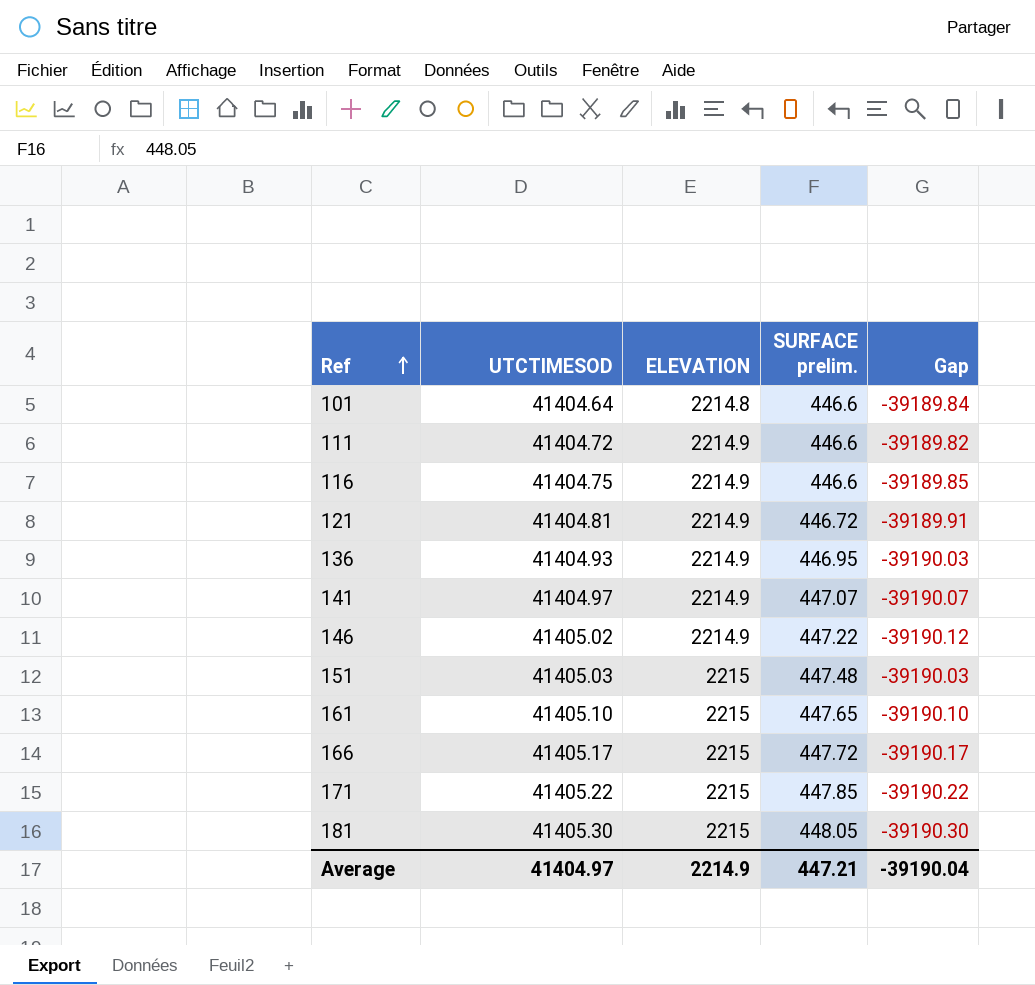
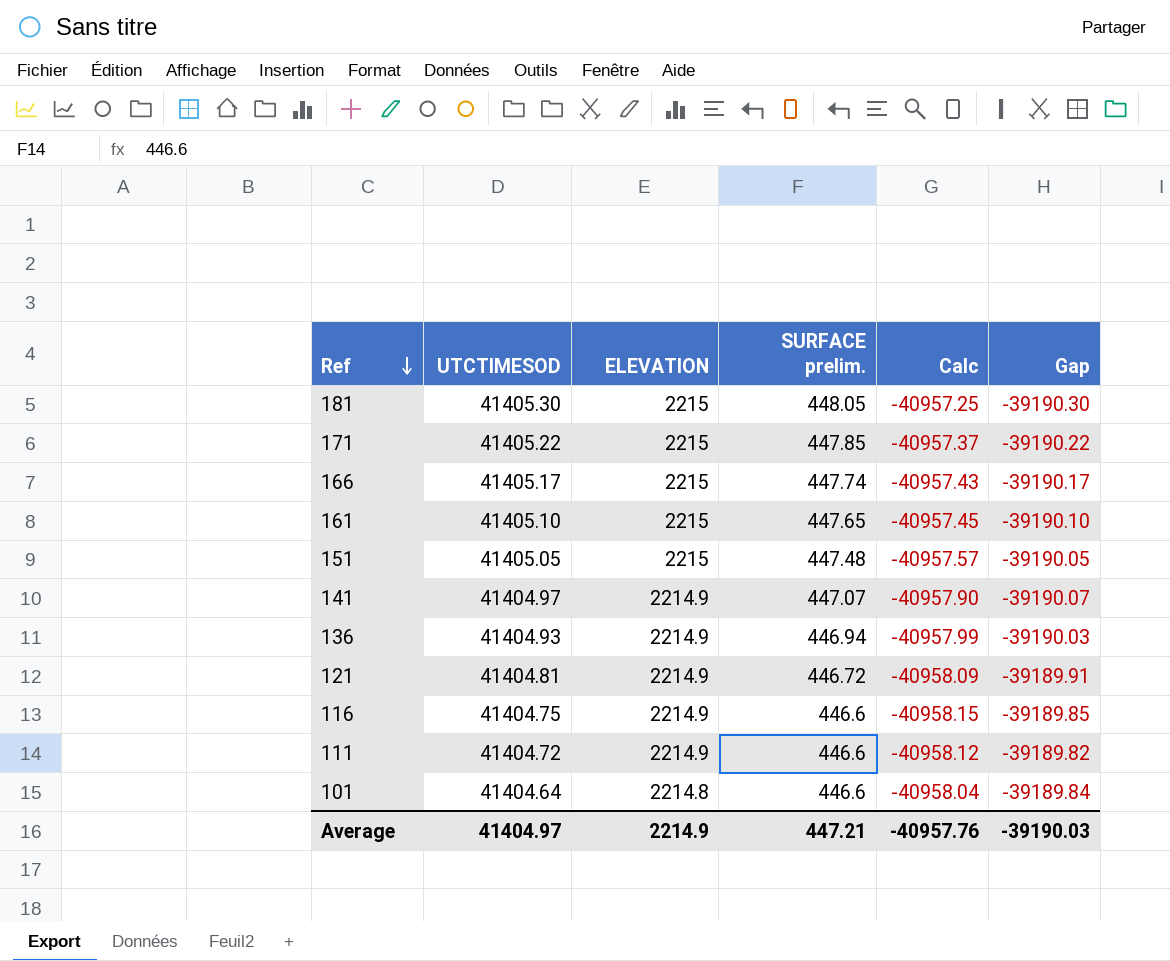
row order: Ref ascending -> Ref descending
column Calc | formula: none -> [SURFACE prelim.] - [UTCTIMESOD]
row 146: 41405.02 | 2214.9 | 447.22 | -39190.12 -> none
166 | SURFACE prelim.: 447.72 -> 447.74
151 | UTCTIMESOD: 41405.03 -> 41405.05
151 | Gap: -39190.03 -> -39190.05
136 | SURFACE prelim.: 446.95 -> 446.94
Average | Gap: -39190.04 -> -39190.03

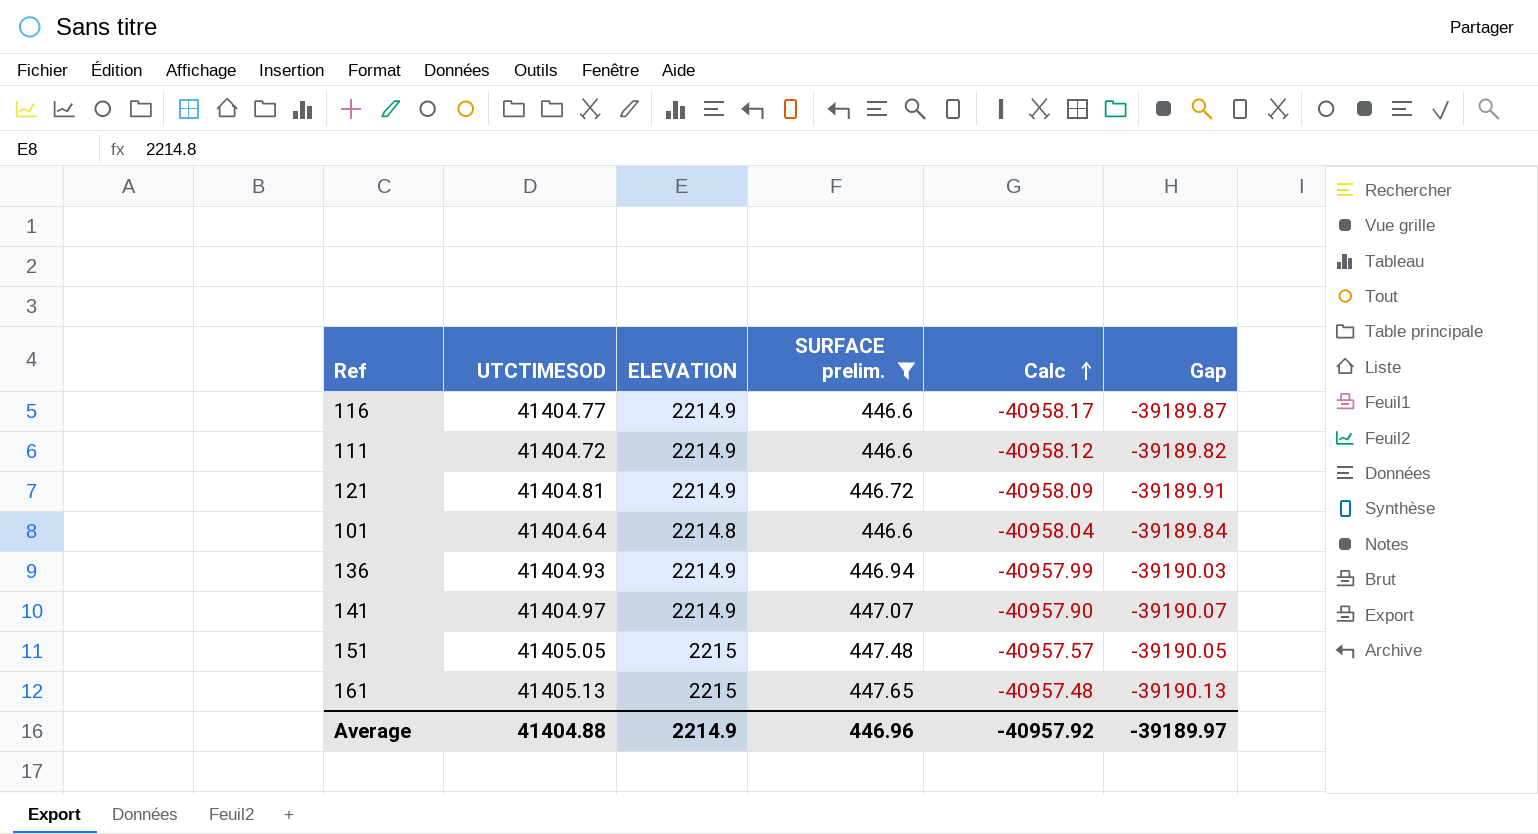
filter: none -> SURFACE prelim. <= 447.65
row order: Ref descending -> Calc ascending
116 | UTCTIMESOD: 41404.75 -> 41404.77
116 | Calc: -40958.15 -> -40958.17
116 | Gap: -39189.85 -> -39189.87
161 | UTCTIMESOD: 41405.10 -> 41405.13
161 | Calc: -40957.45 -> -40957.48
161 | Gap: -39190.10 -> -39190.13
Average | UTCTIMESOD: 41404.97 -> 41404.88
Average | SURFACE prelim.: 447.21 -> 446.96
Average | Calc: -40957.76 -> -40957.92
Average | Gap: -39190.03 -> -39189.97

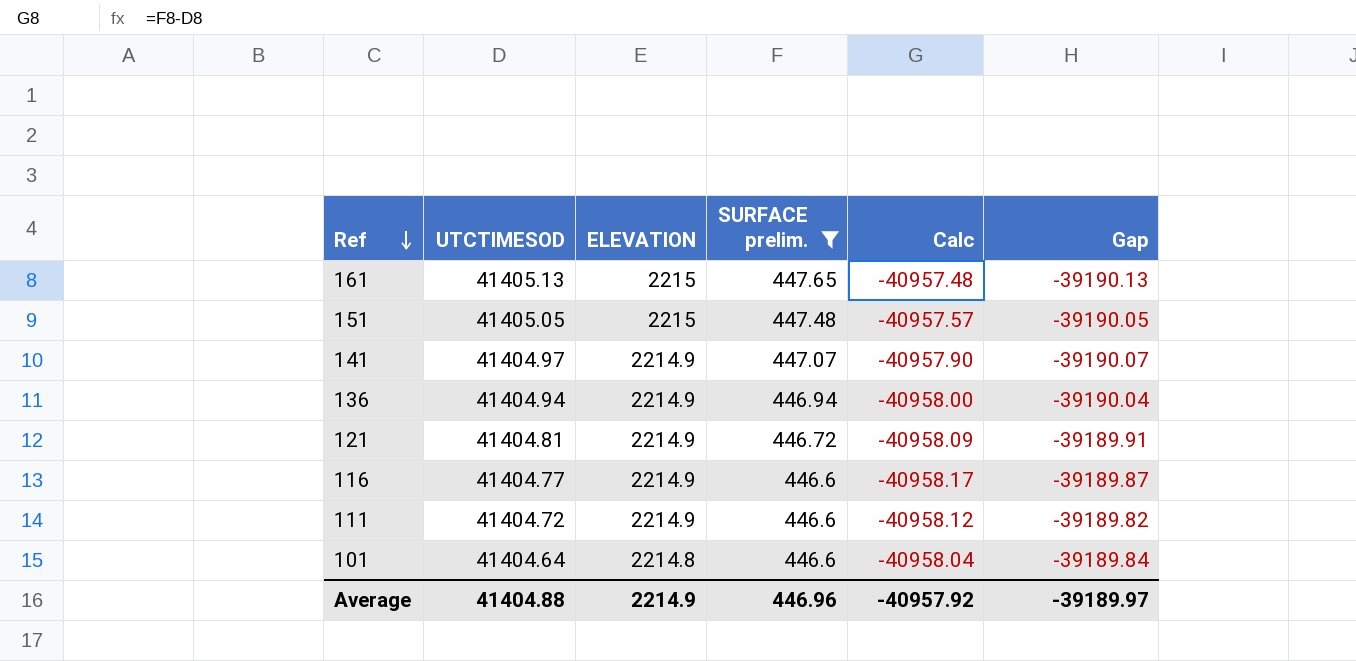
row order: Calc ascending -> Ref descending
136 | UTCTIMESOD: 41404.93 -> 41404.94
136 | Calc: -40957.99 -> -40958.00
136 | Gap: -39190.03 -> -39190.04

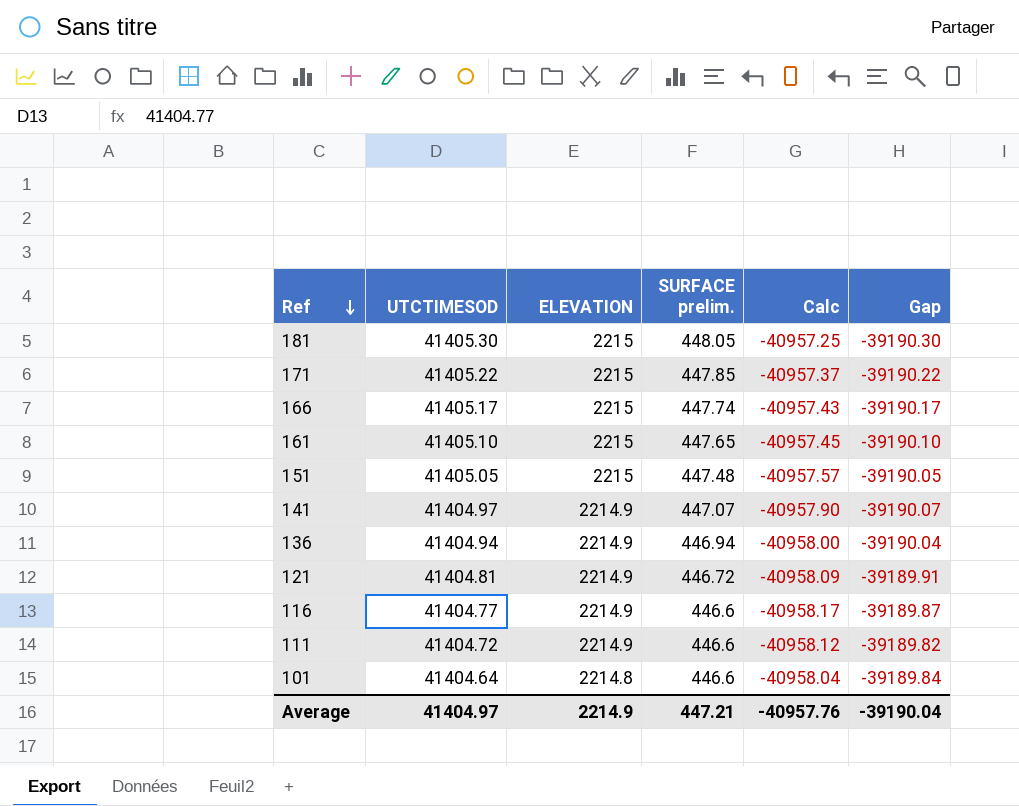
filter: SURFACE prelim. <= 447.65 -> none
161 | UTCTIMESOD: 41405.13 -> 41405.10
161 | Calc: -40957.48 -> -40957.45
161 | Gap: -39190.13 -> -39190.10
Average | UTCTIMESOD: 41404.88 -> 41404.97
Average | SURFACE prelim.: 446.96 -> 447.21
Average | Calc: -40957.92 -> -40957.76
Average | Gap: -39189.97 -> -39190.04

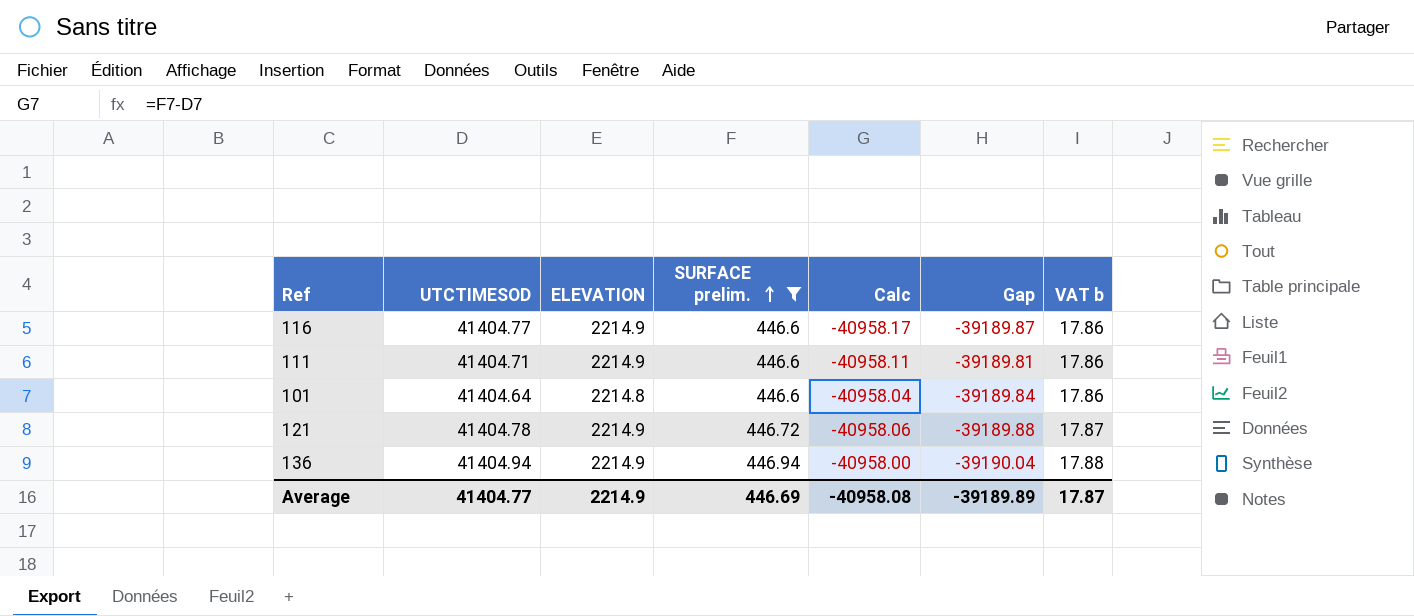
filter: none -> SURFACE prelim. <= 446.94
row order: Ref descending -> SURFACE prelim. ascending
column VAT b | formula: none -> [SURFACE prelim.] * 0.04
111 | UTCTIMESOD: 41404.72 -> 41404.71
111 | Calc: -40958.12 -> -40958.11
111 | Gap: -39189.82 -> -39189.81
121 | UTCTIMESOD: 41404.81 -> 41404.78
121 | Calc: -40958.09 -> -40958.06
121 | Gap: -39189.91 -> -39189.88
Average | UTCTIMESOD: 41404.97 -> 41404.77
Average | SURFACE prelim.: 447.21 -> 446.69
Average | Calc: -40957.76 -> -40958.08
Average | Gap: -39190.04 -> -39189.89

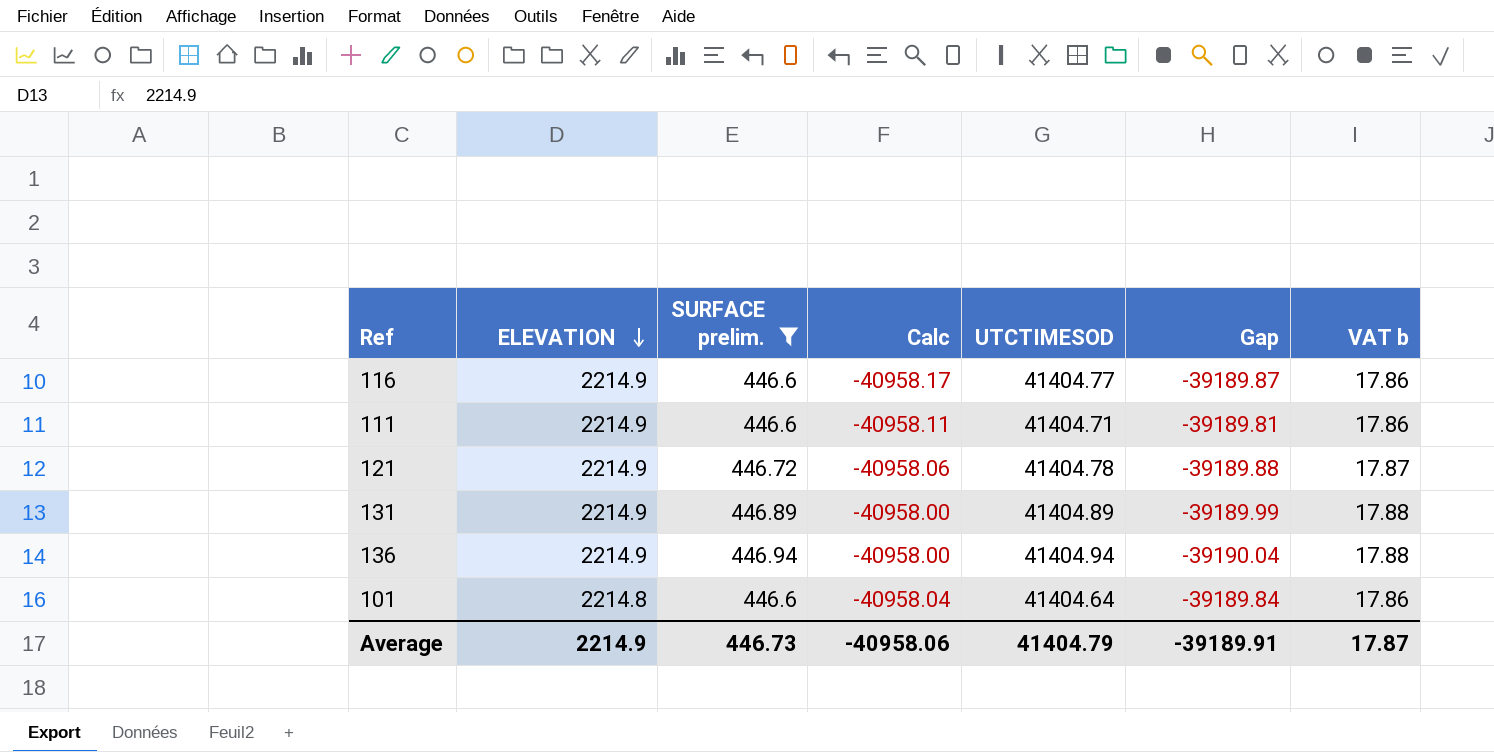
row order: SURFACE prelim. ascending -> ELEVATION descending
column UTCTIMESOD | position: 2 -> 5
row 131: none -> 2214.9 | 446.89 | -40958.00 | 41404.89 | -39189.99 | 17.88
Average | SURFACE prelim.: 446.69 -> 446.73
Average | Calc: -40958.08 -> -40958.06
Average | UTCTIMESOD: 41404.77 -> 41404.79
Average | Gap: -39189.89 -> -39189.91

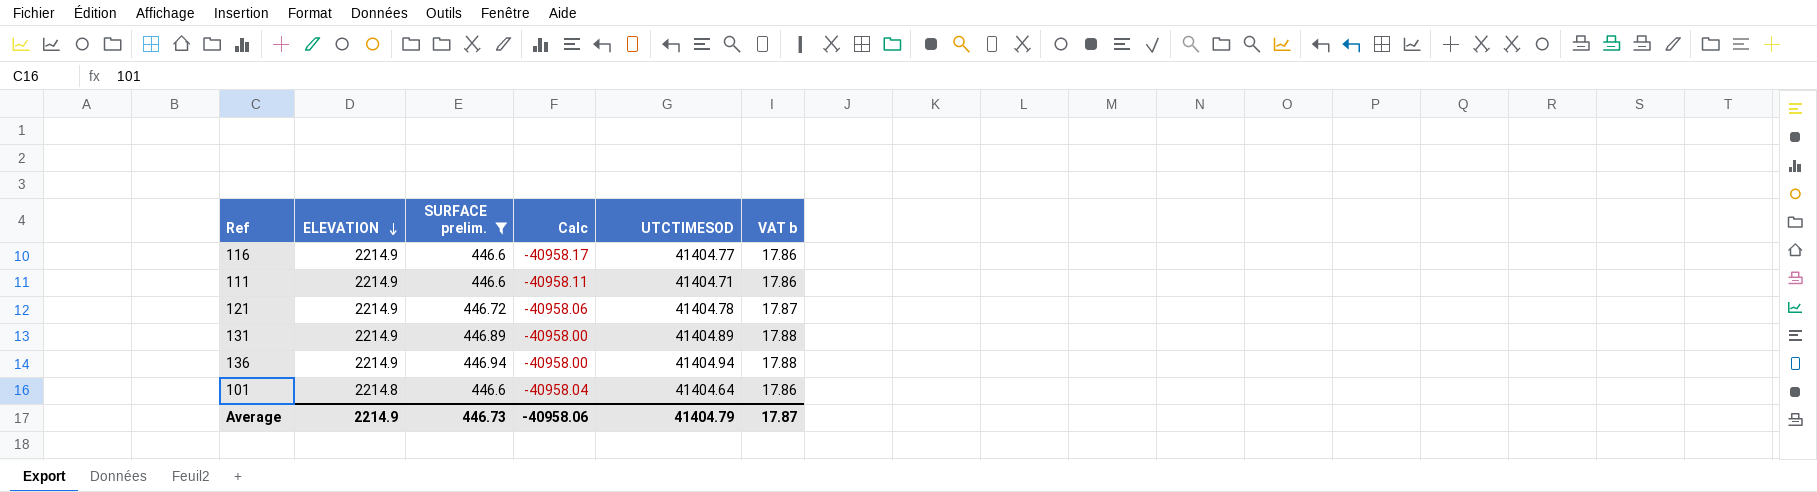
column Gap | formula: [ELEVATION] - [UTCTIMESOD] -> none

